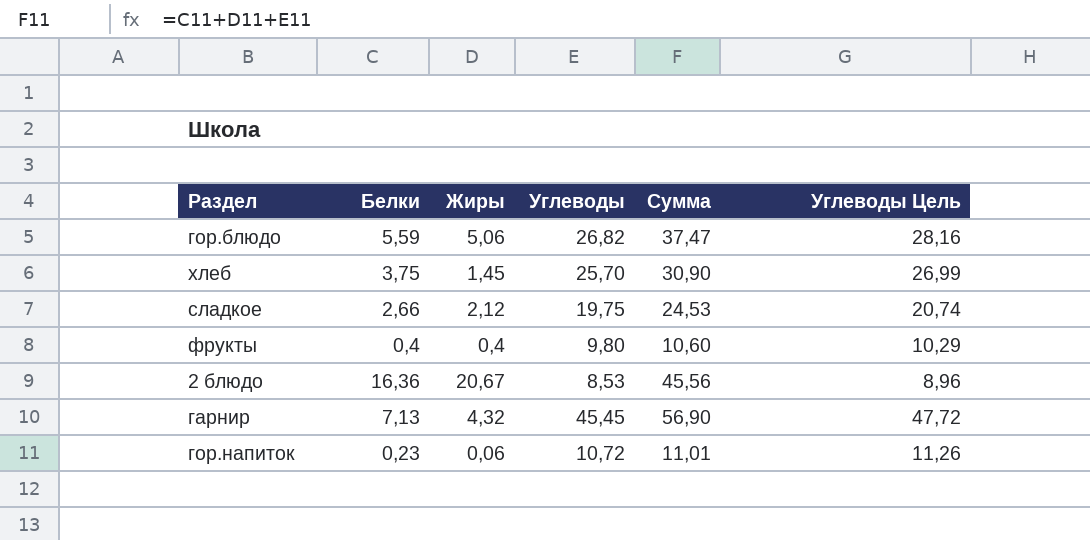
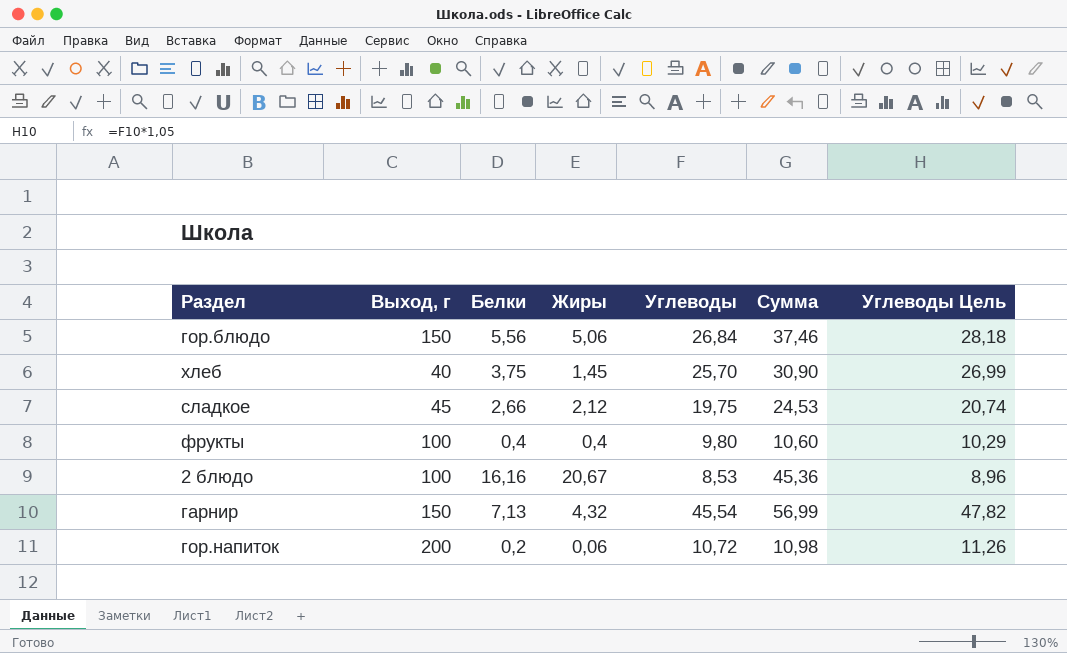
column Выход, г | position: none -> 2
гор.блюдо | Белки: 5,59 -> 5,56
гор.блюдо | Углеводы: 26,82 -> 26,84
гор.блюдо | Сумма: 37,47 -> 37,46
гор.блюдо | Углеводы Цель: 28,16 -> 28,18
2 блюдо | Белки: 16,36 -> 16,16
2 блюдо | Сумма: 45,56 -> 45,36
гарнир | Углеводы: 45,45 -> 45,54
гарнир | Сумма: 56,90 -> 56,99
гарнир | Углеводы Цель: 47,72 -> 47,82
гор.напиток | Белки: 0,23 -> 0,2
гор.напиток | Сумма: 11,01 -> 10,98

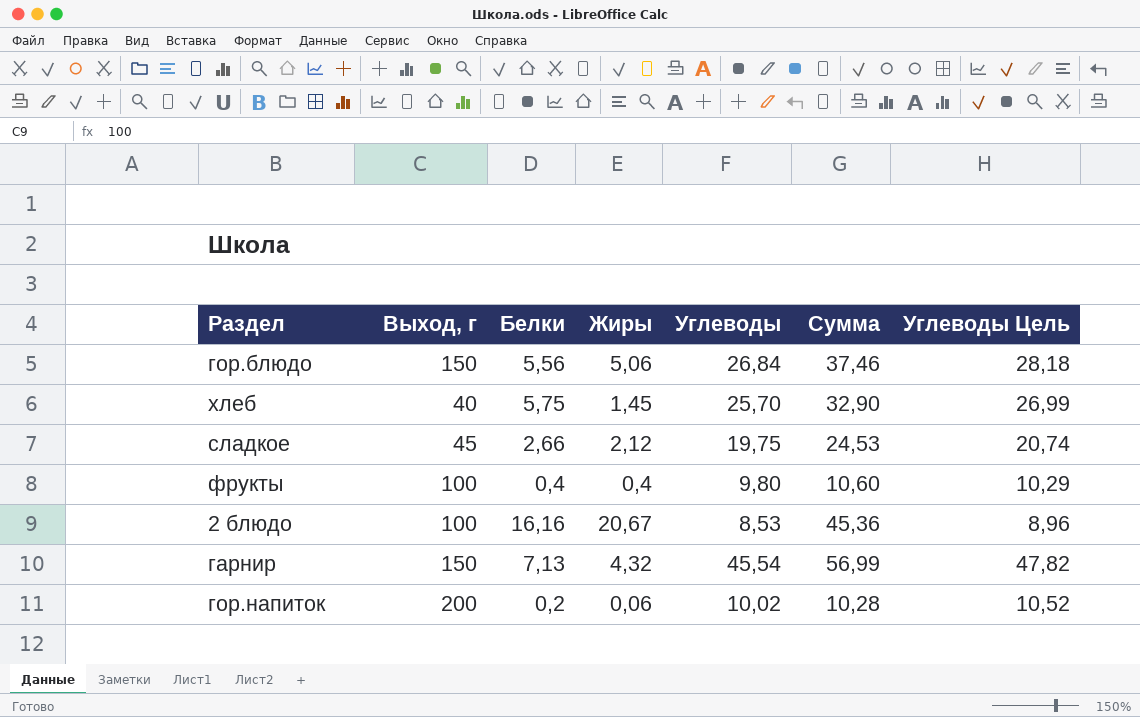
хлеб | Белки: 3,75 -> 5,75
хлеб | Сумма: 30,90 -> 32,90
гор.напиток | Углеводы: 10,72 -> 10,02
гор.напиток | Сумма: 10,98 -> 10,28
гор.напиток | Углеводы Цель: 11,26 -> 10,52

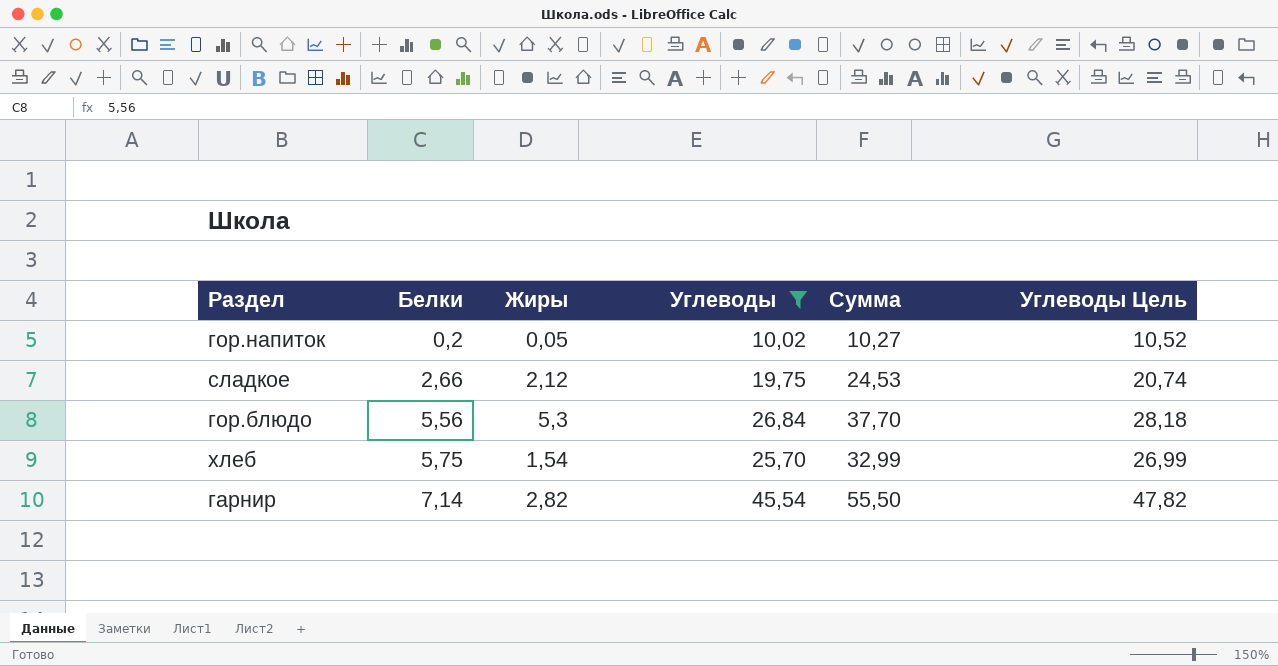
filter: none -> Углеводы >= 10,02
row order: none -> Белки ascending
column Выход, г | position: 2 -> none
гор.напиток | Жиры: 0,06 -> 0,05
гор.напиток | Сумма: 10,28 -> 10,27
гор.блюдо | Жиры: 5,06 -> 5,3
гор.блюдо | Сумма: 37,46 -> 37,70
хлеб | Жиры: 1,45 -> 1,54
хлеб | Сумма: 32,90 -> 32,99
гарнир | Белки: 7,13 -> 7,14
гарнир | Жиры: 4,32 -> 2,82
гарнир | Сумма: 56,99 -> 55,50

